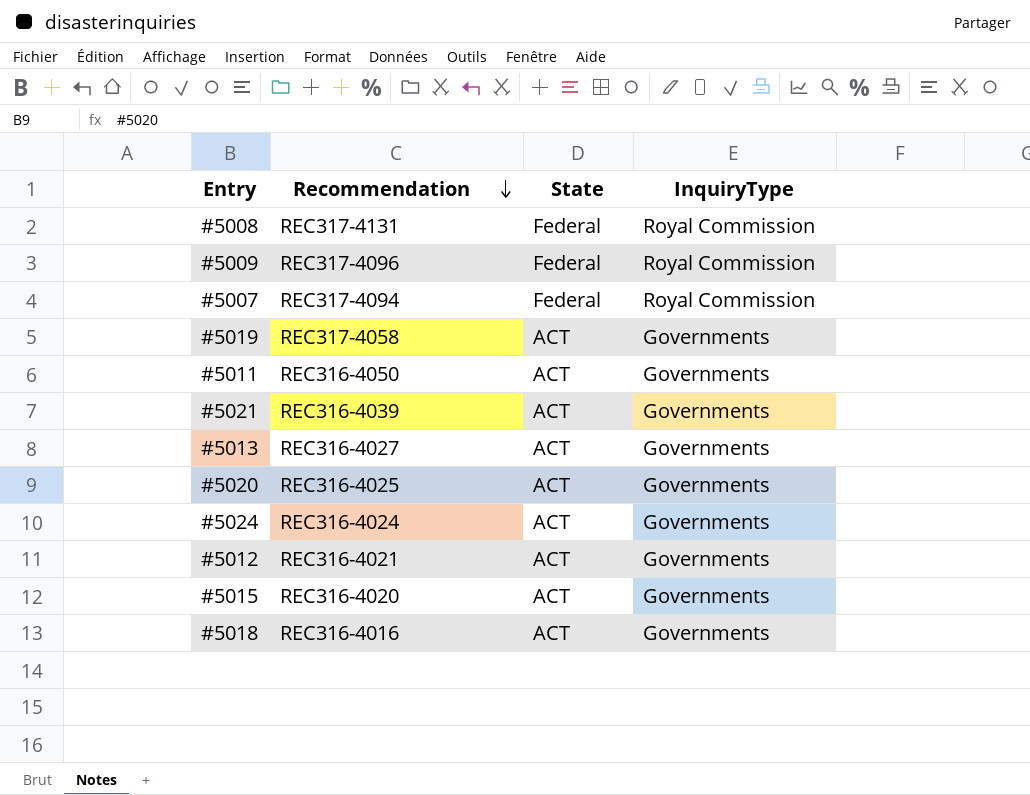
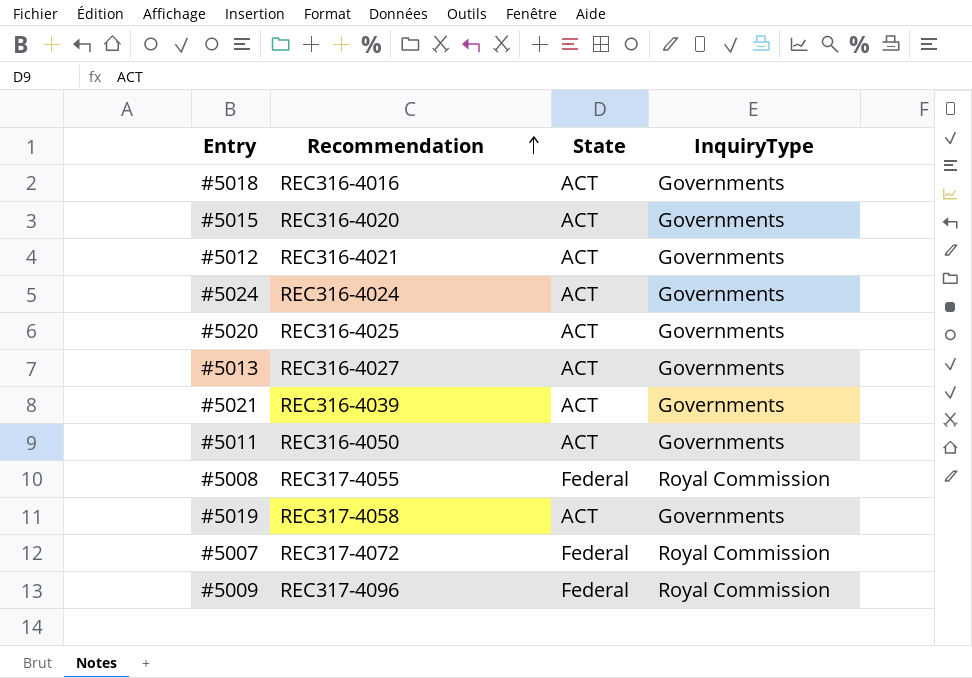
row order: Recommendation descending -> Recommendation ascending
#5008 | Recommendation: REC317-4131 -> REC317-4055
#5007 | Recommendation: REC317-4094 -> REC317-4072

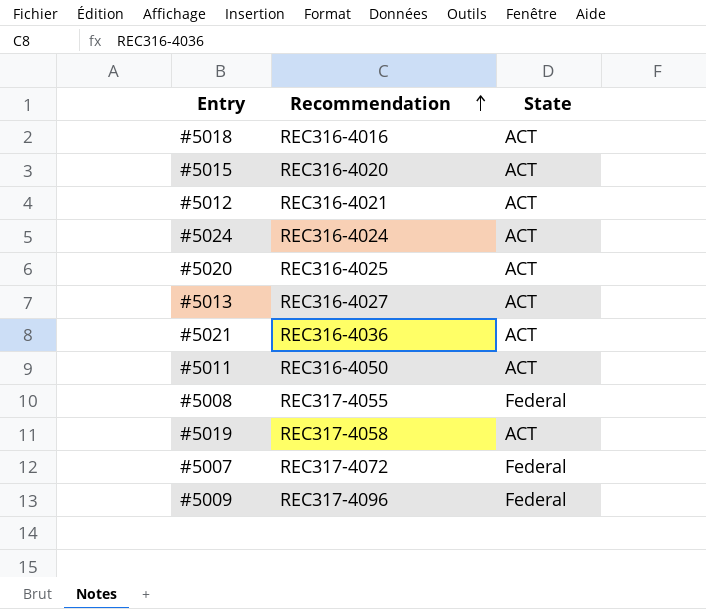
column InquiryType | position: 4 -> none
#5021 | Recommendation: REC316-4039 -> REC316-4036

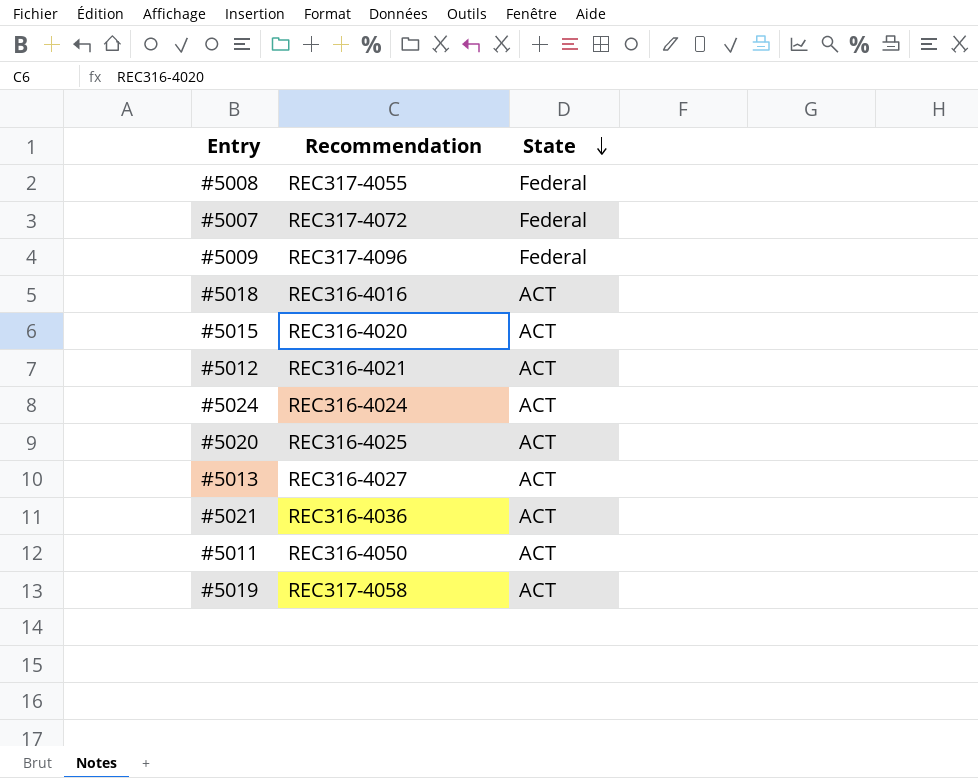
row order: Recommendation ascending -> State descending

